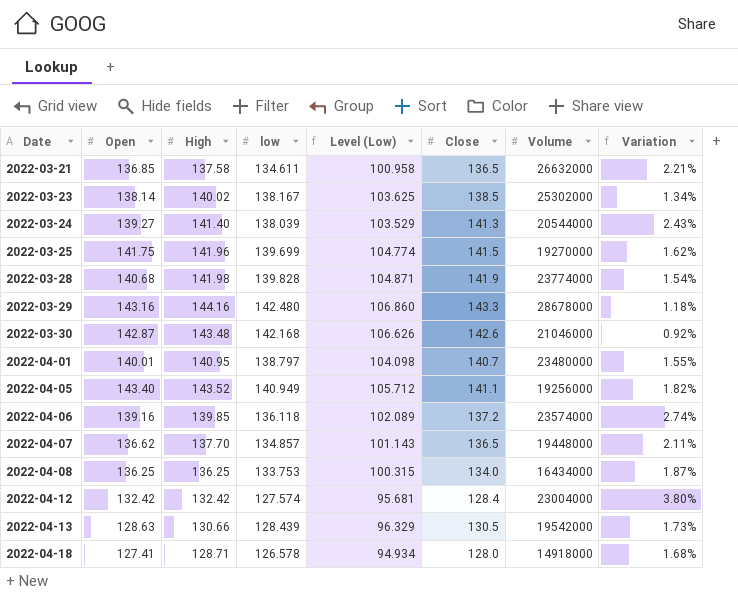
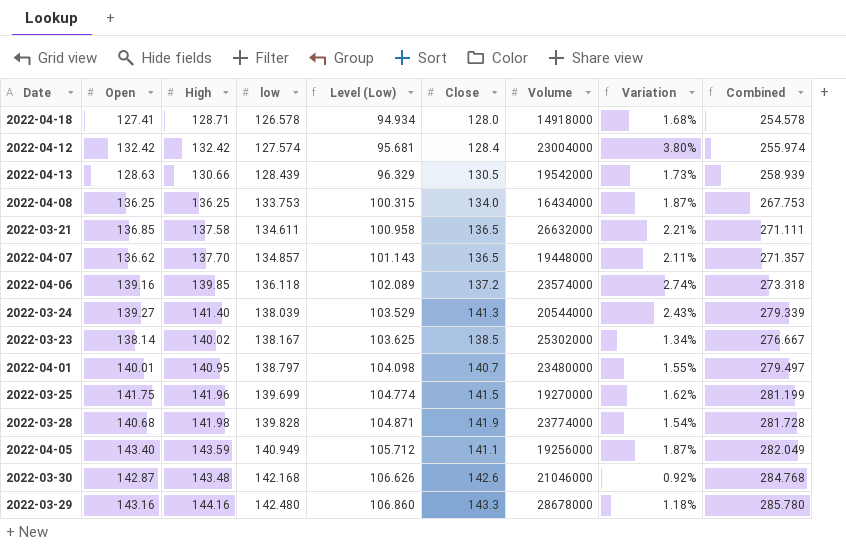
row order: Date ascending -> low ascending
column Combined | formula: none -> [low] + [Close]
2022-04-05 | High: 143.52 -> 143.59
2022-04-05 | Variation: 1.82% -> 1.87%

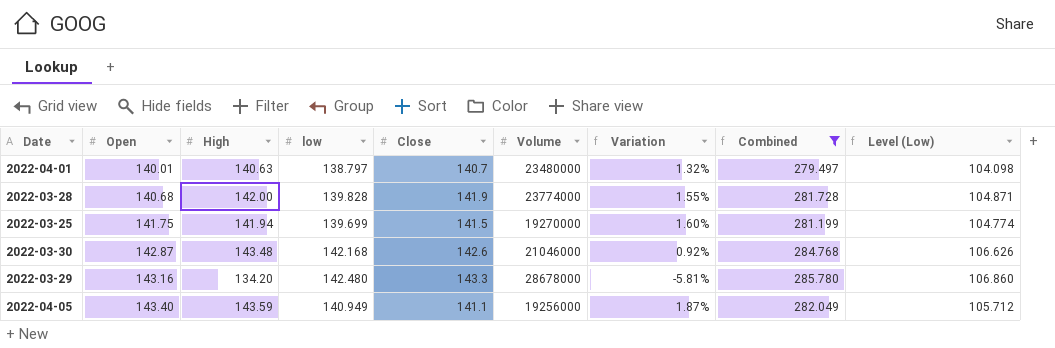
filter: none -> Combined >= 279.497
row order: low ascending -> Open ascending
column Level (Low) | position: 5 -> 9
2022-04-01 | High: 140.95 -> 140.63
2022-04-01 | Variation: 1.55% -> 1.32%
2022-03-28 | High: 141.98 -> 142.00
2022-03-28 | Variation: 1.54% -> 1.55%
2022-03-25 | High: 141.96 -> 141.94
2022-03-25 | Variation: 1.62% -> 1.60%
2022-03-29 | High: 144.16 -> 134.20
2022-03-29 | Variation: 1.18% -> -5.81%

